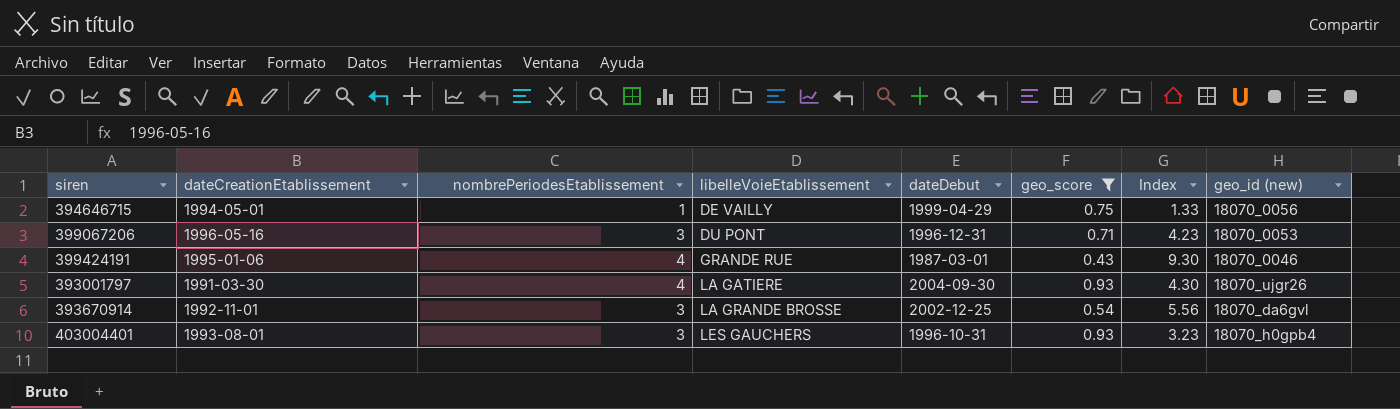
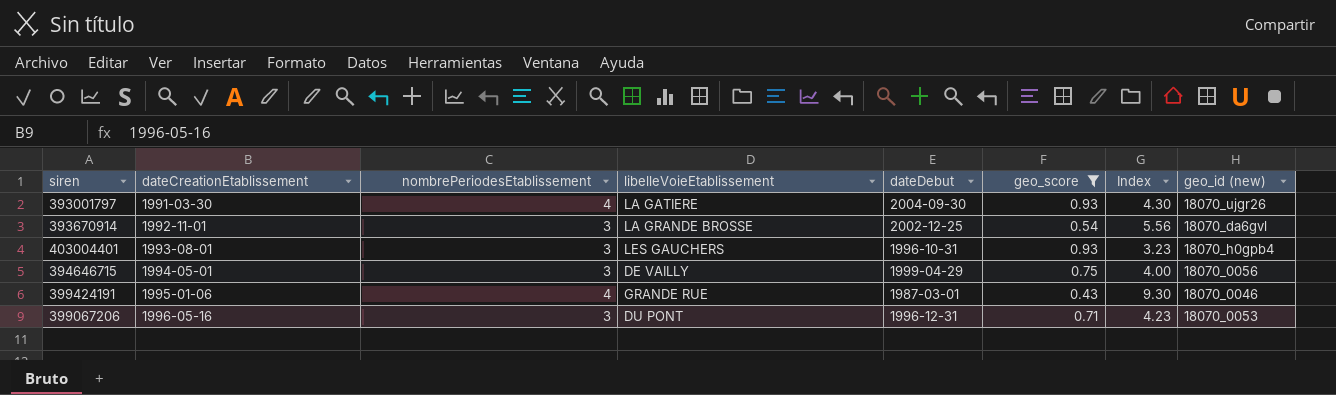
row order: libelleVoieEtablissement ascending -> dateCreationEtablissement ascending
394646715 | nombrePeriodesEtablissement: 1 -> 3
394646715 | Index: 1.33 -> 4.00

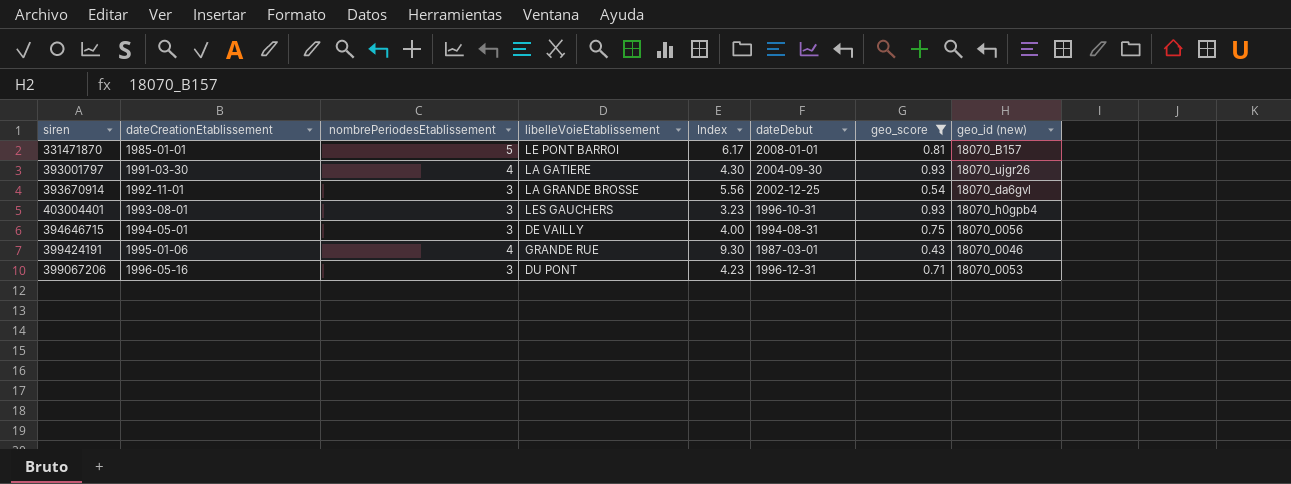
column Index | position: 7 -> 5
row 331471870: none -> 1985-01-01 | 5 | LE PONT BARROI | 6.17 | 2008-01-01 | 0.81 | 18070_B157
394646715 | dateDebut: 1999-04-29 -> 1994-08-31

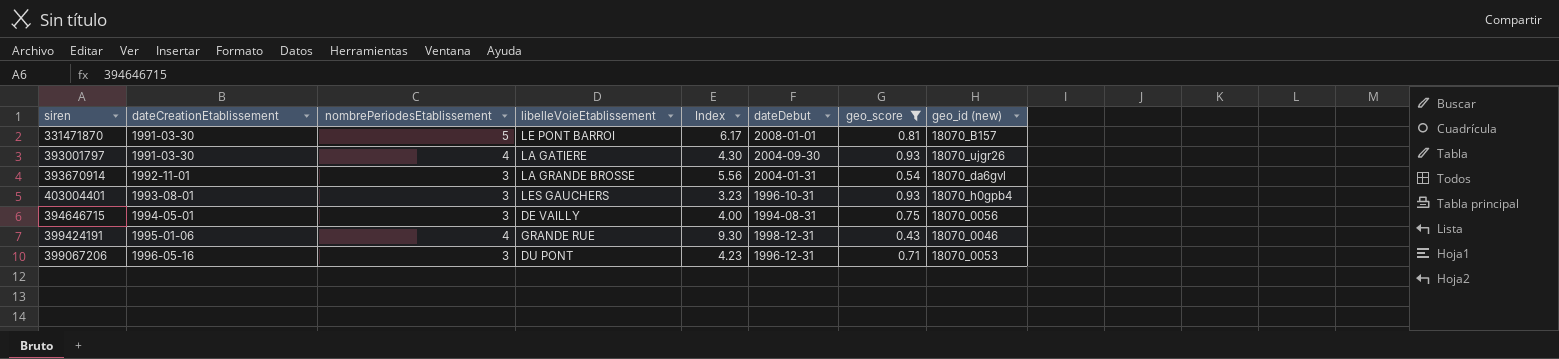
331471870 | dateCreationEtablissement: 1985-01-01 -> 1991-03-30
393670914 | dateDebut: 2002-12-25 -> 2004-01-31
399424191 | dateDebut: 1987-03-01 -> 1998-12-31

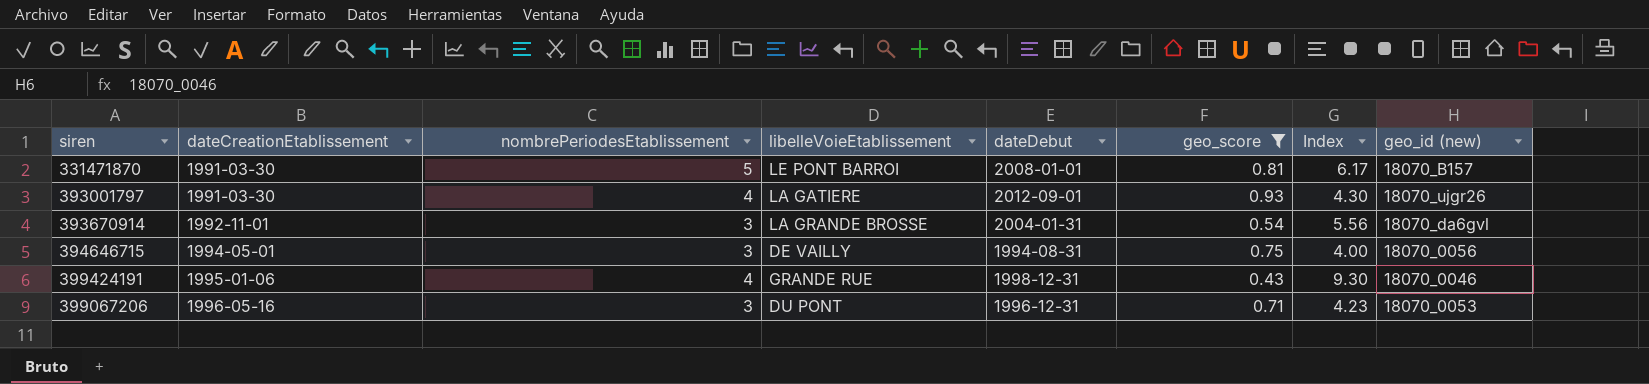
column Index | position: 5 -> 7
row 403004401: 1993-08-01 | 3 | LES GAUCHERS | 3.23 | 1996-10-31 | 0.93 | 18070_h0gpb4 -> none
393001797 | dateDebut: 2004-09-30 -> 2012-09-01

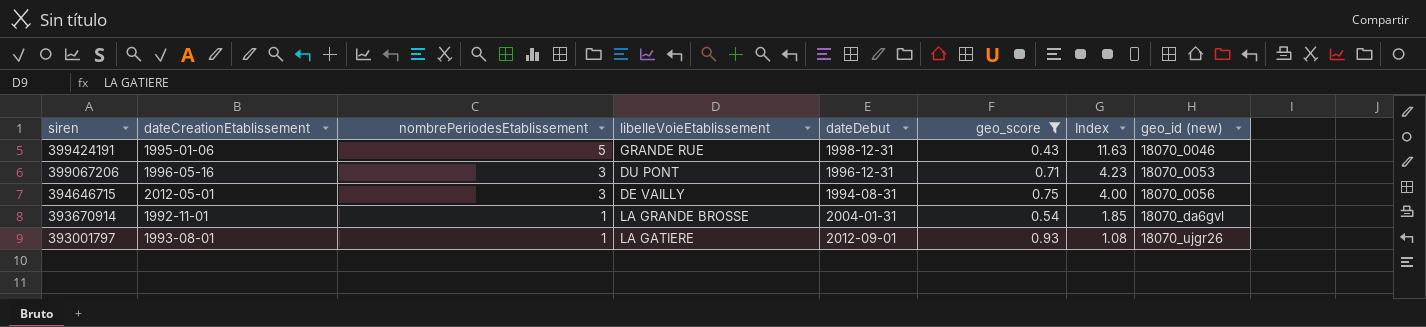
row order: dateCreationEtablissement ascending -> siren descending
row 331471870: 1991-03-30 | 5 | LE PONT BARROI | 2008-01-01 | 0.81 | 6.17 | 18070_B157 -> none
399424191 | nombrePeriodesEtablissement: 4 -> 5
399424191 | Index: 9.30 -> 11.63
394646715 | dateCreationEtablissement: 1994-05-01 -> 2012-05-01
393670914 | nombrePeriodesEtablissement: 3 -> 1
393670914 | Index: 5.56 -> 1.85
393001797 | dateCreationEtablissement: 1991-03-30 -> 1993-08-01
393001797 | nombrePeriodesEtablissement: 4 -> 1
393001797 | Index: 4.30 -> 1.08

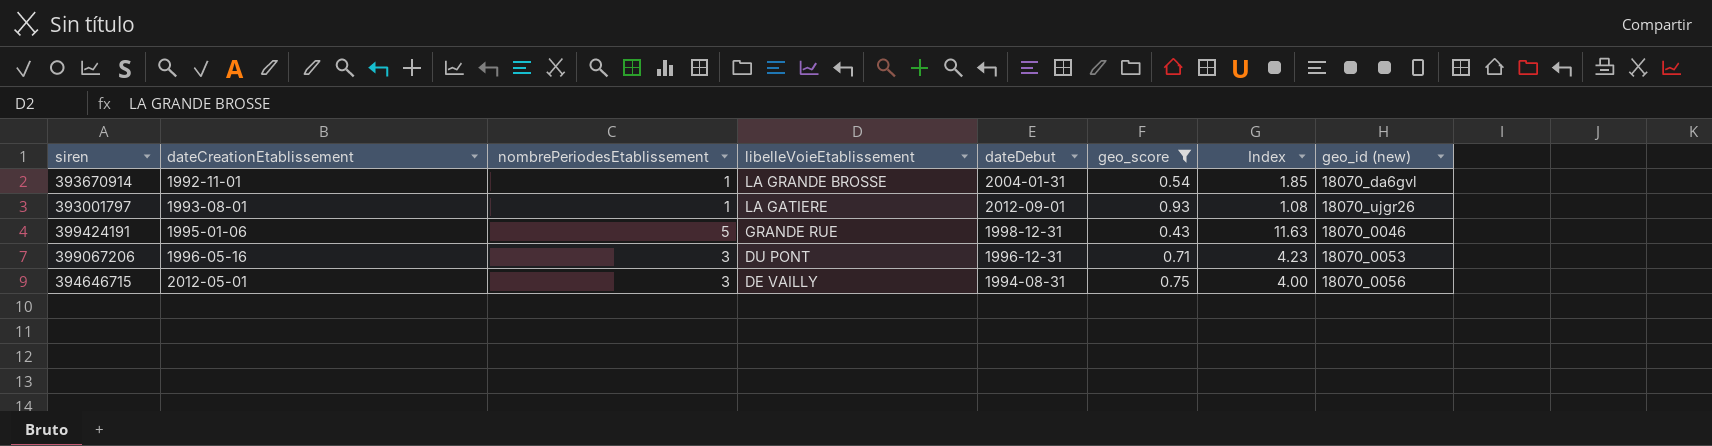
row order: siren descending -> dateCreationEtablissement ascending

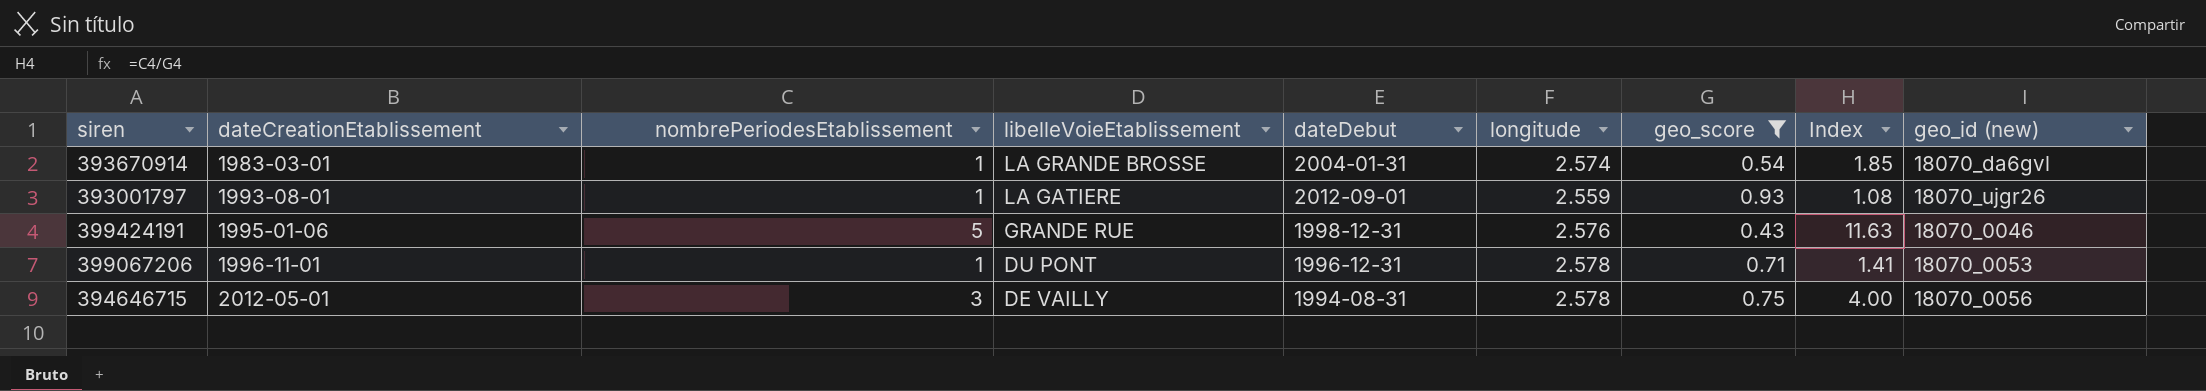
column longitude | position: none -> 6
393670914 | dateCreationEtablissement: 1992-11-01 -> 1983-03-01
399067206 | dateCreationEtablissement: 1996-05-16 -> 1996-11-01
399067206 | nombrePeriodesEtablissement: 3 -> 1
399067206 | Index: 4.23 -> 1.41

